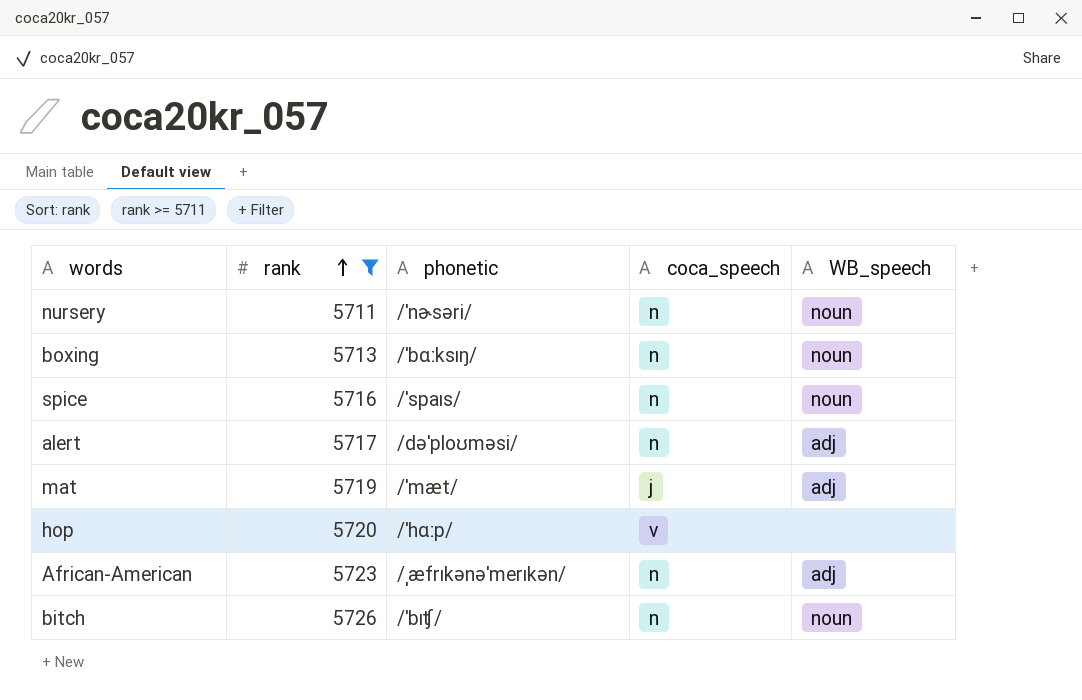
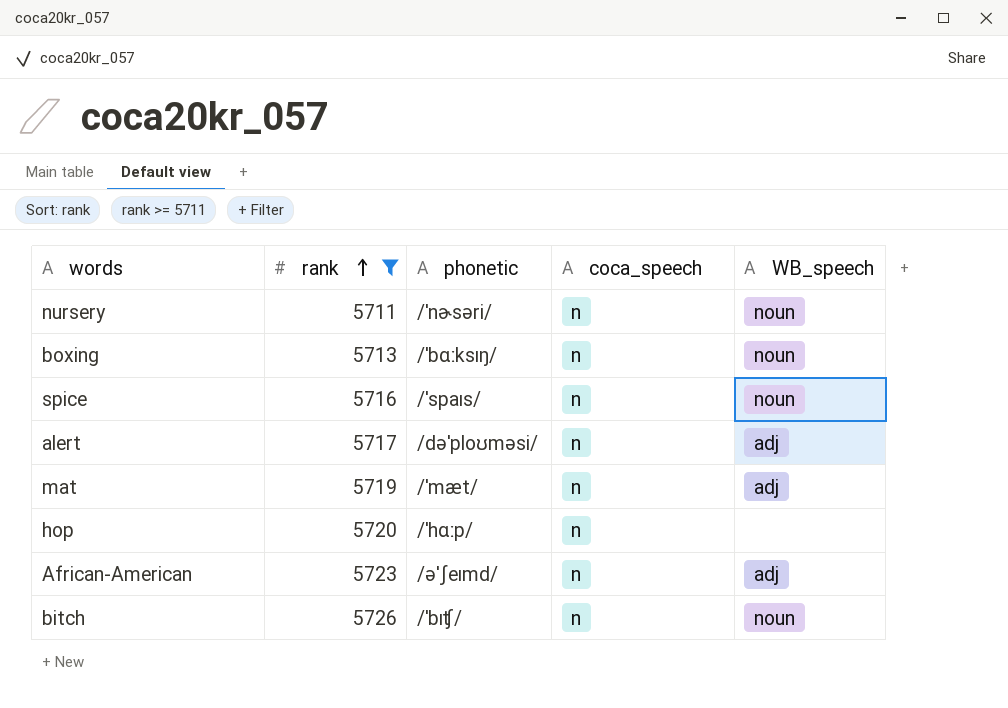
mat | coca_speech: j -> n
hop | coca_speech: v -> n
African-American | phonetic: /ˌæfrıkənəˈmerıkən/ -> /əˈʃeımd/

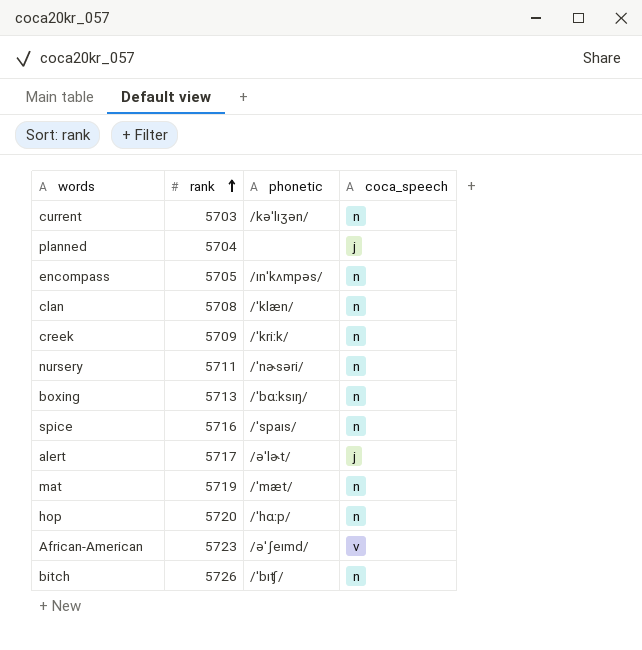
filter: rank >= 5711 -> none
column WB_speech | position: 5 -> none
alert | phonetic: /dəˈploʊməsi/ -> /əˈlɚt/
alert | coca_speech: n -> j
African-American | coca_speech: n -> v

